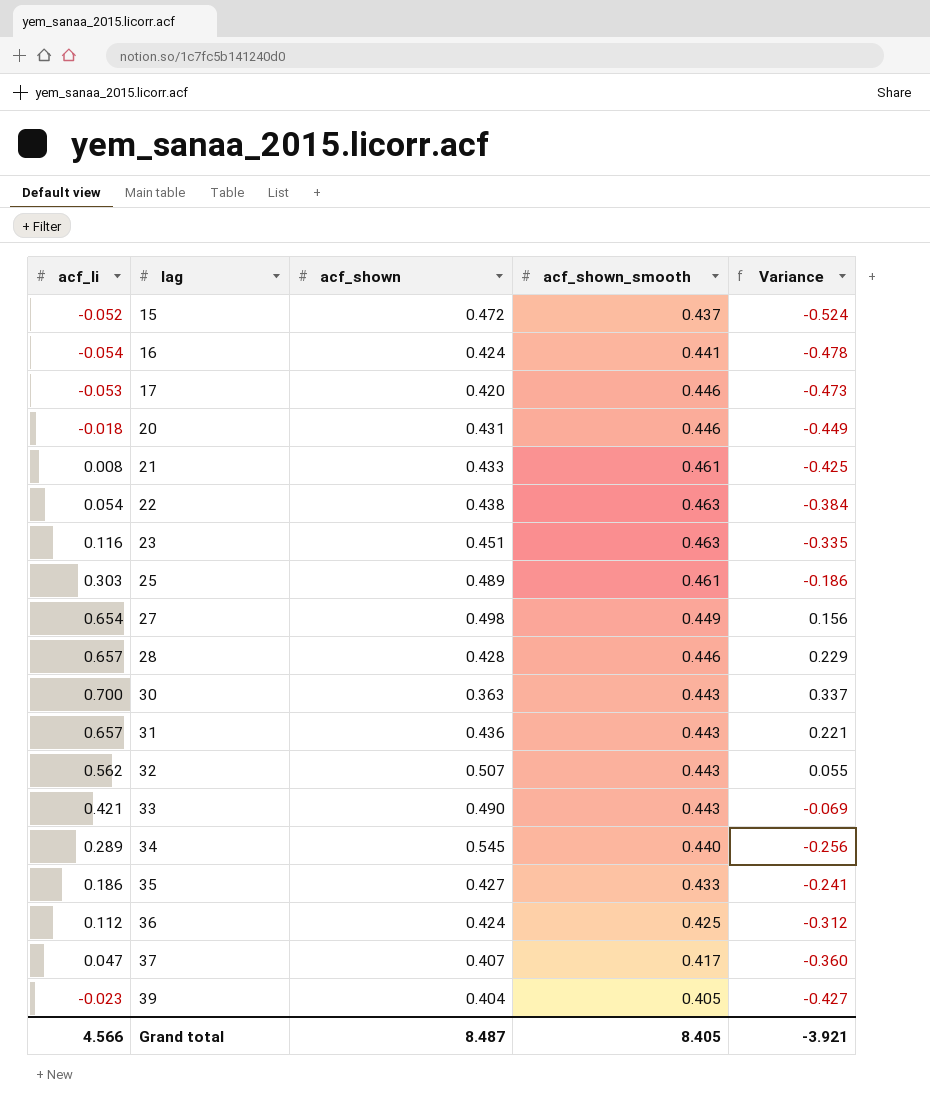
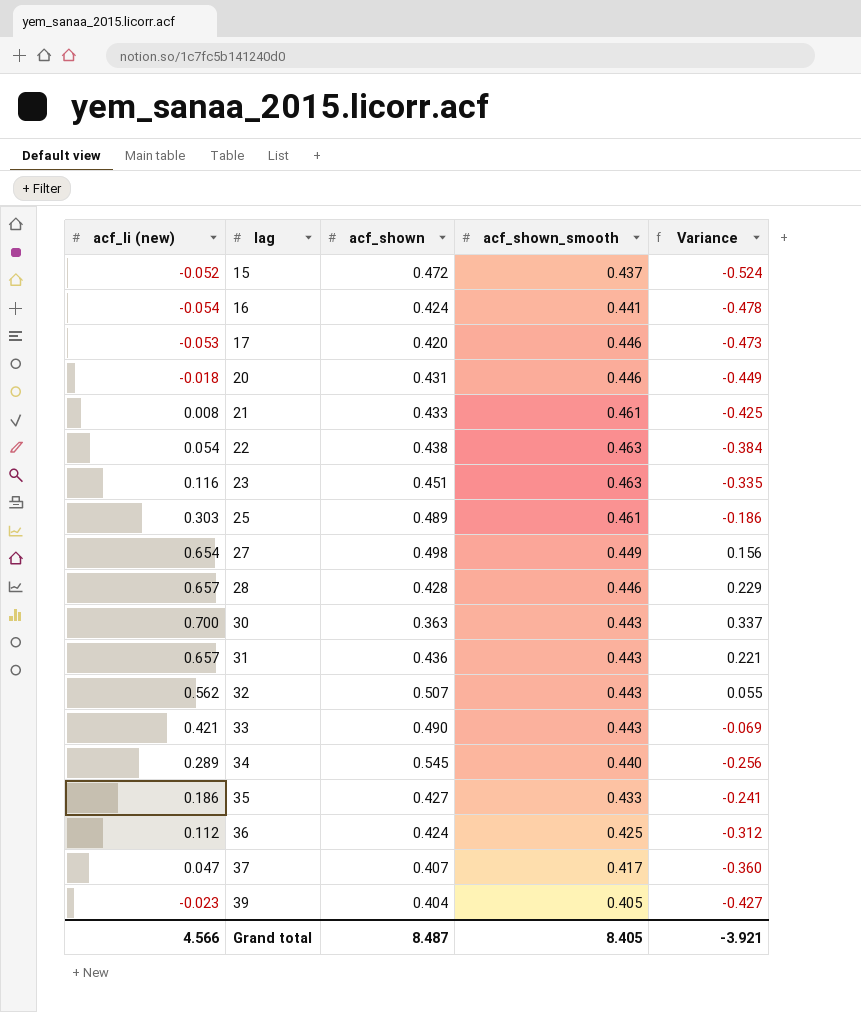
column name: acf_li -> acf_li (new)

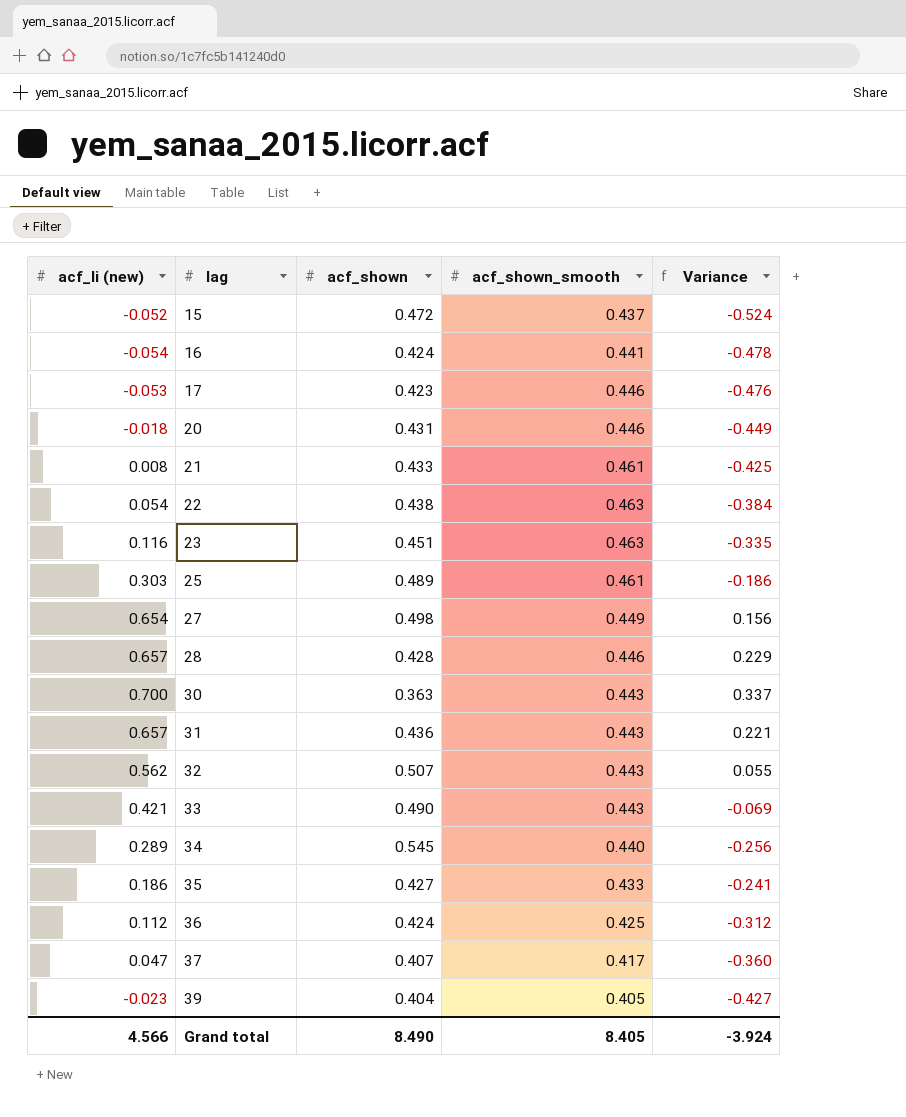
17 | acf_shown: 0.420 -> 0.423
17 | Variance: -0.473 -> -0.476
Grand total | acf_shown: 8.487 -> 8.490
Grand total | Variance: -3.921 -> -3.924

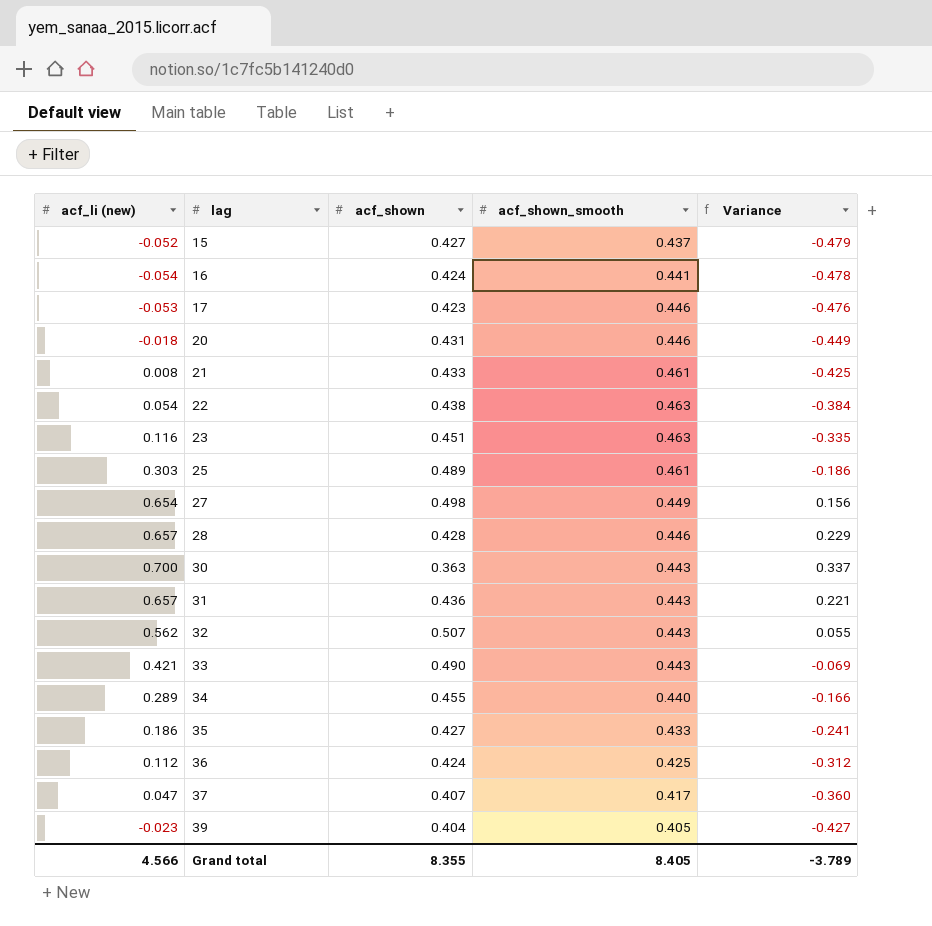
15 | acf_shown: 0.472 -> 0.427
15 | Variance: -0.524 -> -0.479
34 | acf_shown: 0.545 -> 0.455
34 | Variance: -0.256 -> -0.166
Grand total | acf_shown: 8.490 -> 8.355
Grand total | Variance: -3.924 -> -3.789

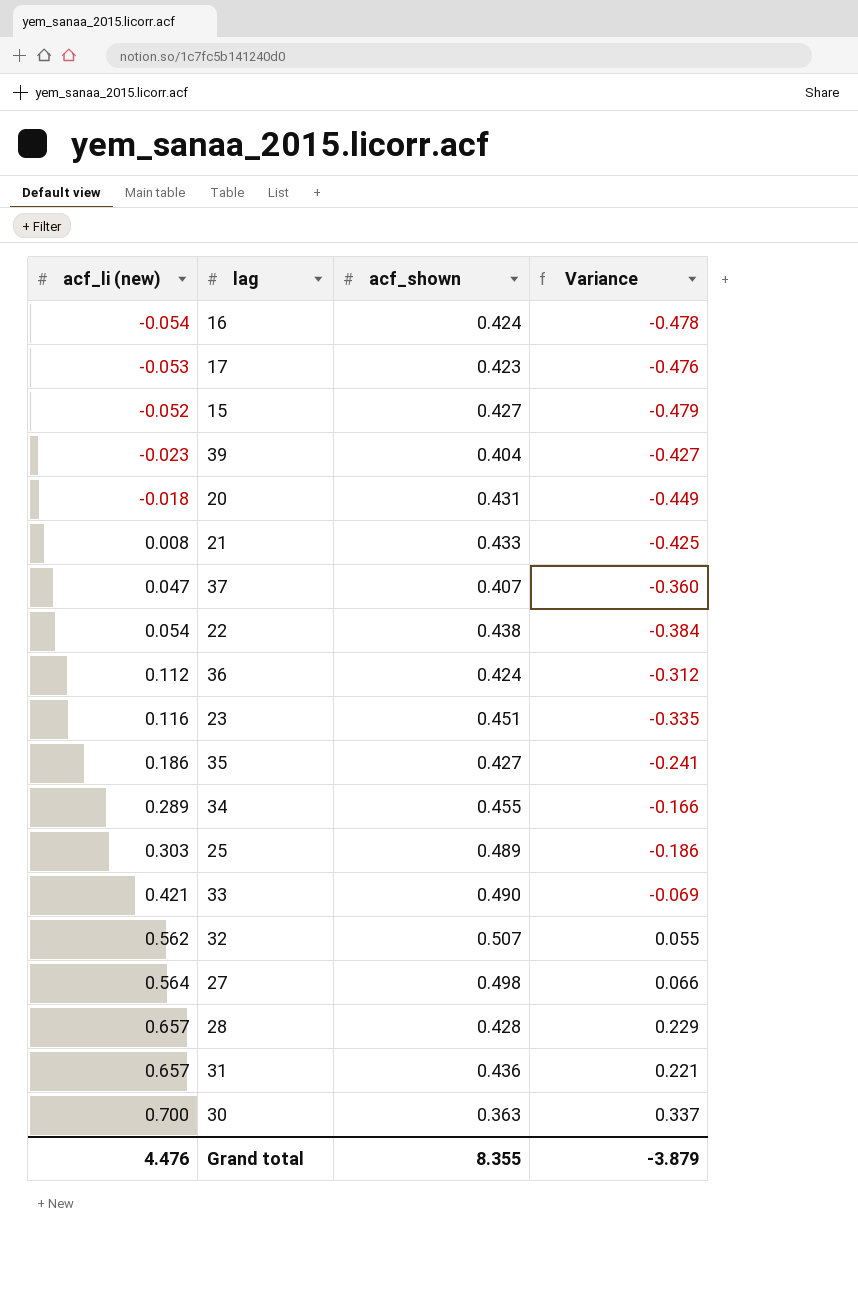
row order: lag ascending -> acf_li (new) ascending
column acf_shown_smooth | position: 4 -> none
27 | acf_li (new): 0.654 -> 0.564
27 | Variance: 0.156 -> 0.066
Grand total | acf_li (new): 4.566 -> 4.476
Grand total | Variance: -3.789 -> -3.879

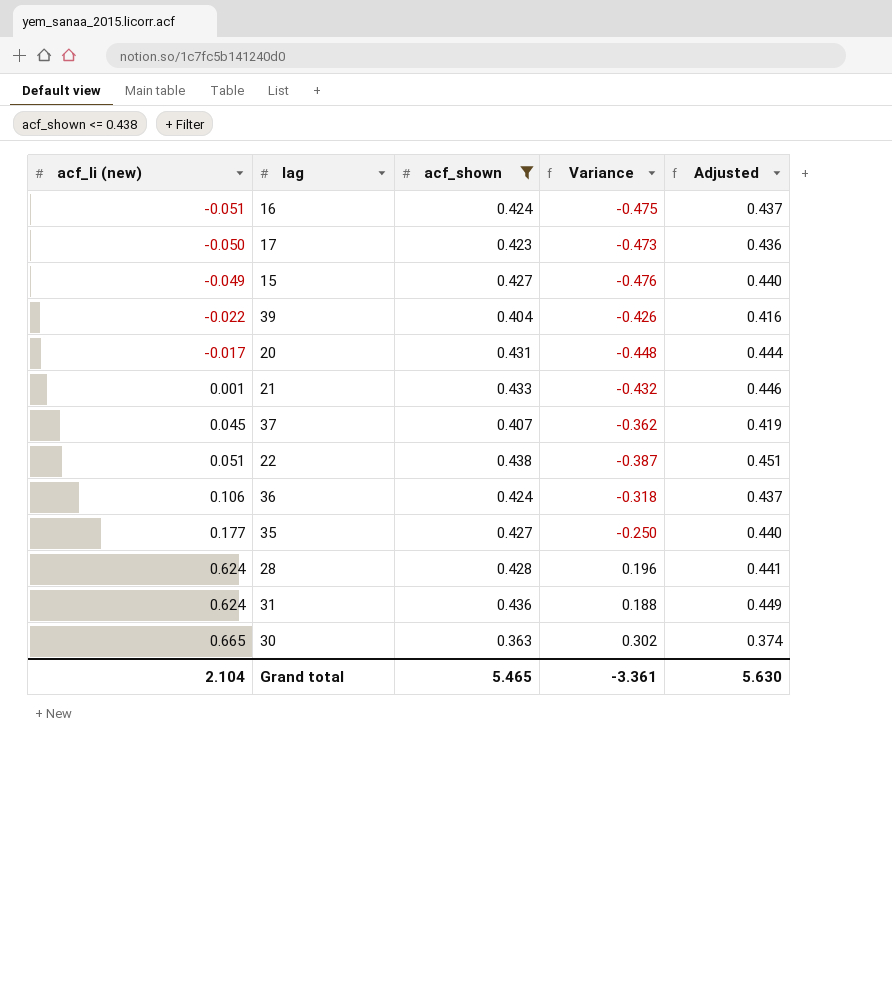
filter: none -> acf_shown <= 0.438
column Adjusted | formula: none -> [acf_shown] * 1.03
16 | acf_li (new): -0.054 -> -0.051
16 | Variance: -0.478 -> -0.475
17 | acf_li (new): -0.053 -> -0.050
17 | Variance: -0.476 -> -0.473
15 | acf_li (new): -0.052 -> -0.049
15 | Variance: -0.479 -> -0.476
39 | acf_li (new): -0.023 -> -0.022
39 | Variance: -0.427 -> -0.426
20 | acf_li (new): -0.018 -> -0.017
20 | Variance: -0.449 -> -0.448
21 | acf_li (new): 0.008 -> 0.001
21 | Variance: -0.425 -> -0.432
37 | acf_li (new): 0.047 -> 0.045
37 | Variance: -0.360 -> -0.362
22 | acf_li (new): 0.054 -> 0.051
22 | Variance: -0.384 -> -0.387
36 | acf_li (new): 0.112 -> 0.106
36 | Variance: -0.312 -> -0.318
35 | acf_li (new): 0.186 -> 0.177
35 | Variance: -0.241 -> -0.250
28 | acf_li (new): 0.657 -> 0.624
28 | Variance: 0.229 -> 0.196
31 | acf_li (new): 0.657 -> 0.624
31 | Variance: 0.221 -> 0.188
30 | acf_li (new): 0.700 -> 0.665
30 | Variance: 0.337 -> 0.302
Grand total | acf_li (new): 4.476 -> 2.104
Grand total | acf_shown: 8.355 -> 5.465
Grand total | Variance: -3.879 -> -3.361

